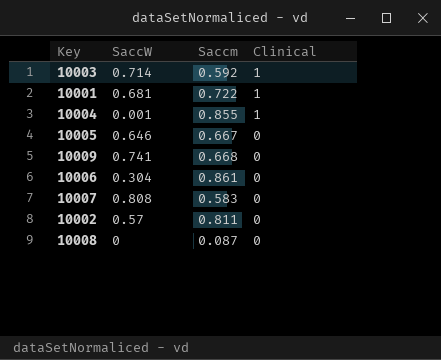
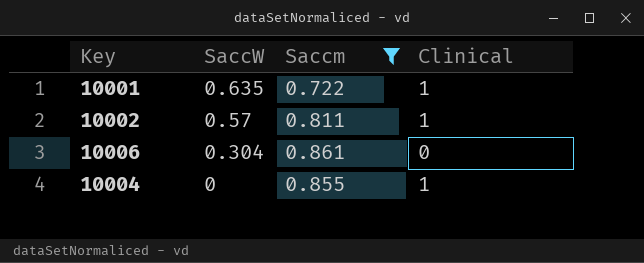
filter: none -> Saccm >= 0.722
row order: Clinical descending -> SaccW descending
10001 | SaccW: 0.681 -> 0.635
10002 | Clinical: 0 -> 1
10004 | SaccW: 0.001 -> 0

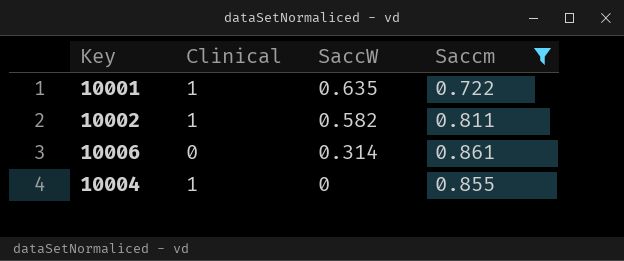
column Clinical | position: 4 -> 2
10002 | SaccW: 0.57 -> 0.582
10006 | SaccW: 0.304 -> 0.314

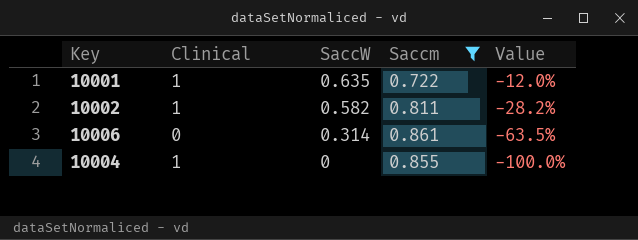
column Value | formula: none -> ([SaccW] - [Saccm]) / [Saccm]

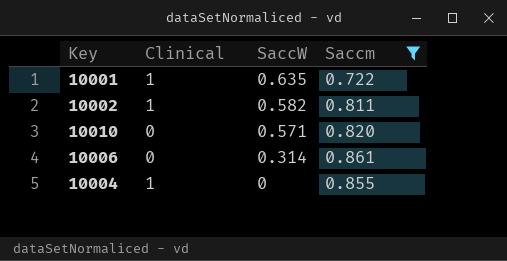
column Value | formula: ([SaccW] - [Saccm]) / [Saccm] -> none
row 10010: none -> 0 | 0.571 | 0.820

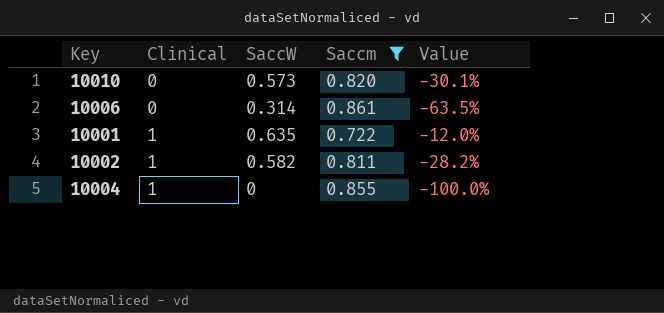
row order: SaccW descending -> Clinical ascending
column Value | formula: none -> ([SaccW] - [Saccm]) / [Saccm]
10010 | SaccW: 0.571 -> 0.573

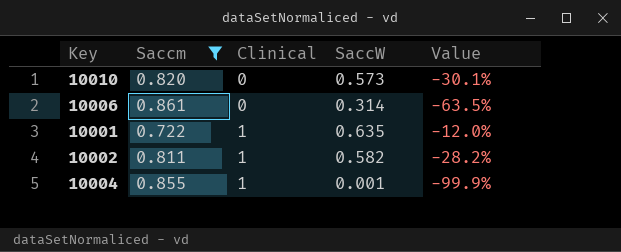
column Saccm | position: 4 -> 2
10004 | SaccW: 0 -> 0.001
10004 | Value: -100.0% -> -99.9%

